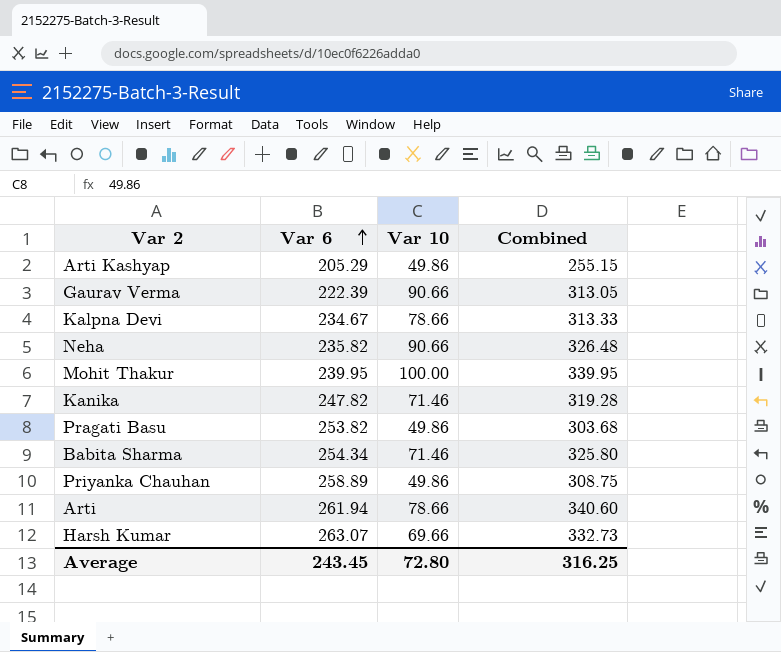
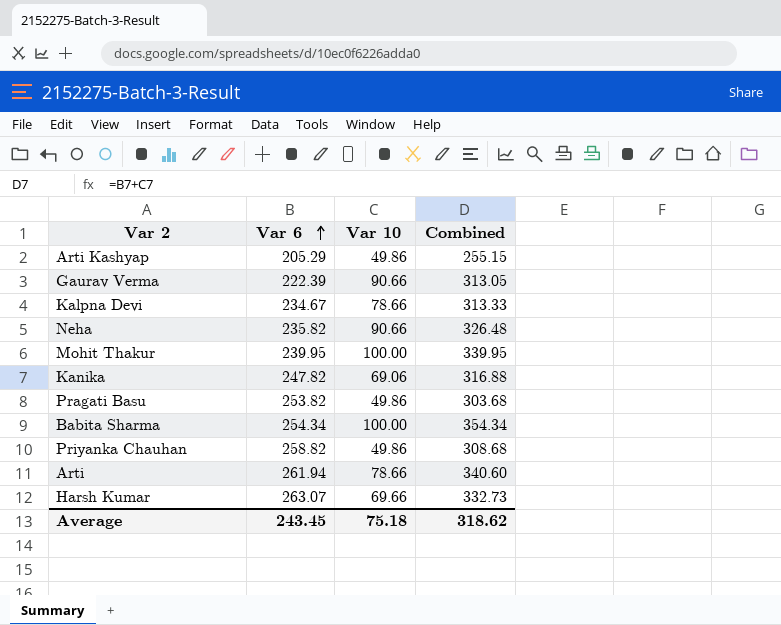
Kanika | Var 10: 71.46 -> 69.06
Kanika | Combined: 319.28 -> 316.88
Babita Sharma | Var 10: 71.46 -> 100.00
Babita Sharma | Combined: 325.80 -> 354.34
Priyanka Chauhan | Var 6: 258.89 -> 258.82
Priyanka Chauhan | Combined: 308.75 -> 308.68
Average | Var 10: 72.80 -> 75.18
Average | Combined: 316.25 -> 318.62

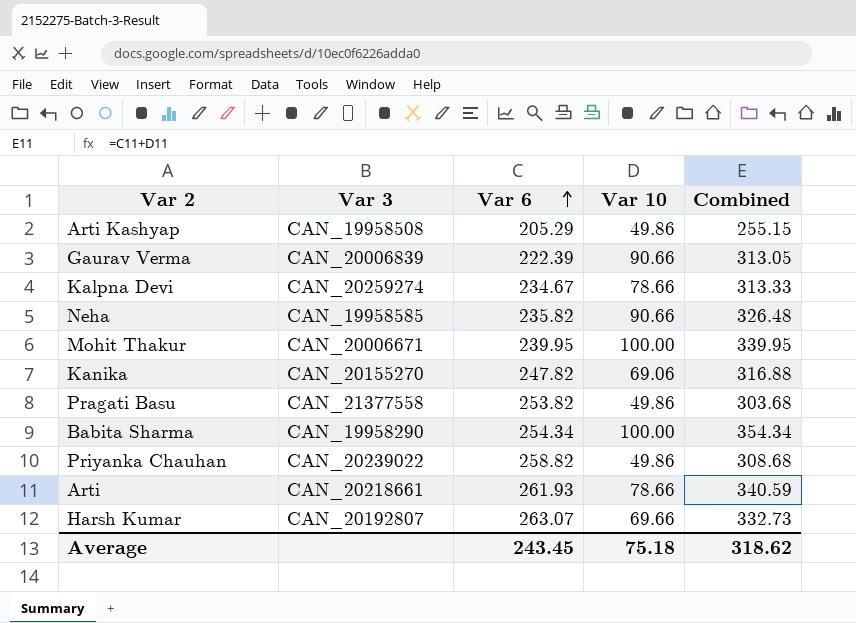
column Var 3 | position: none -> 2
Arti | Var 6: 261.94 -> 261.93
Arti | Combined: 340.60 -> 340.59

